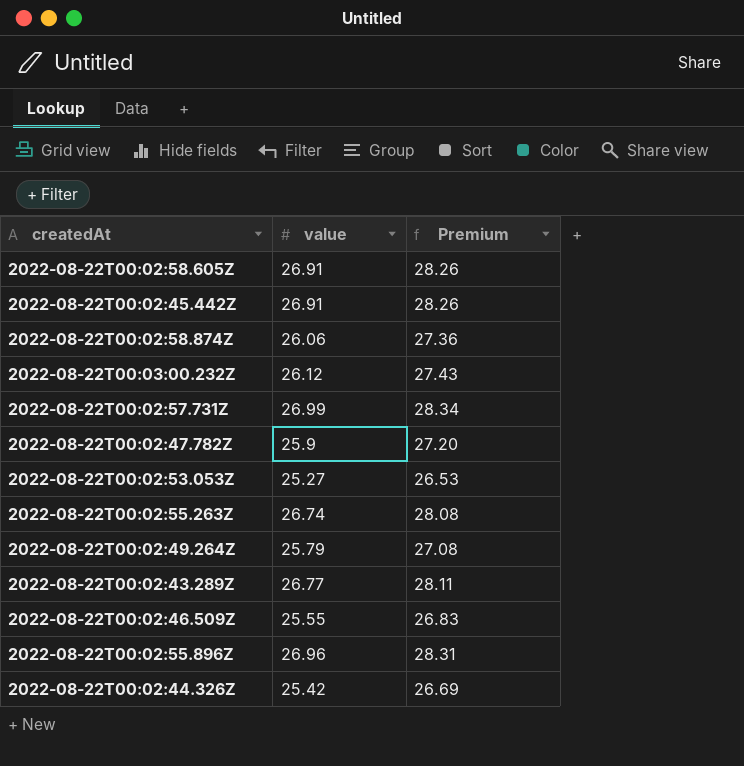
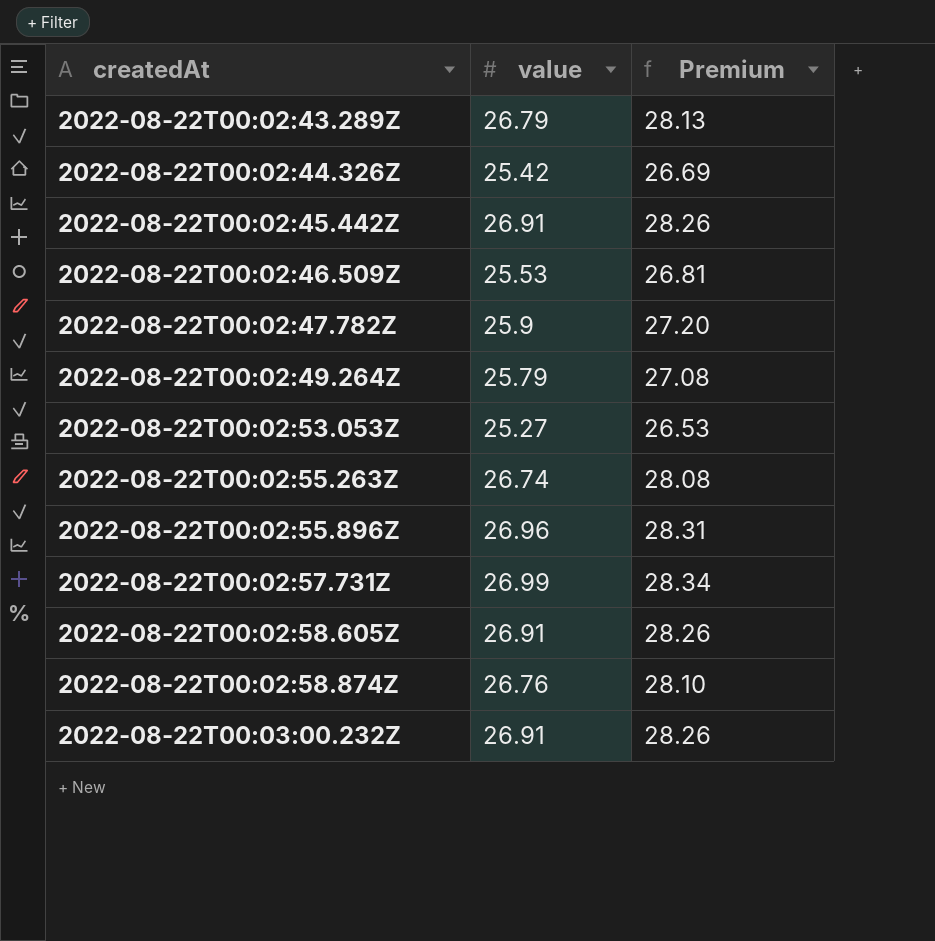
row order: none -> createdAt ascending
2022-08-22T00:02:43.289Z | value: 26.77 -> 26.79
2022-08-22T00:02:43.289Z | Premium: 28.11 -> 28.13
2022-08-22T00:02:46.509Z | value: 25.55 -> 25.53
2022-08-22T00:02:46.509Z | Premium: 26.83 -> 26.81
2022-08-22T00:02:58.874Z | value: 26.06 -> 26.76
2022-08-22T00:02:58.874Z | Premium: 27.36 -> 28.10
2022-08-22T00:03:00.232Z | value: 26.12 -> 26.91
2022-08-22T00:03:00.232Z | Premium: 27.43 -> 28.26

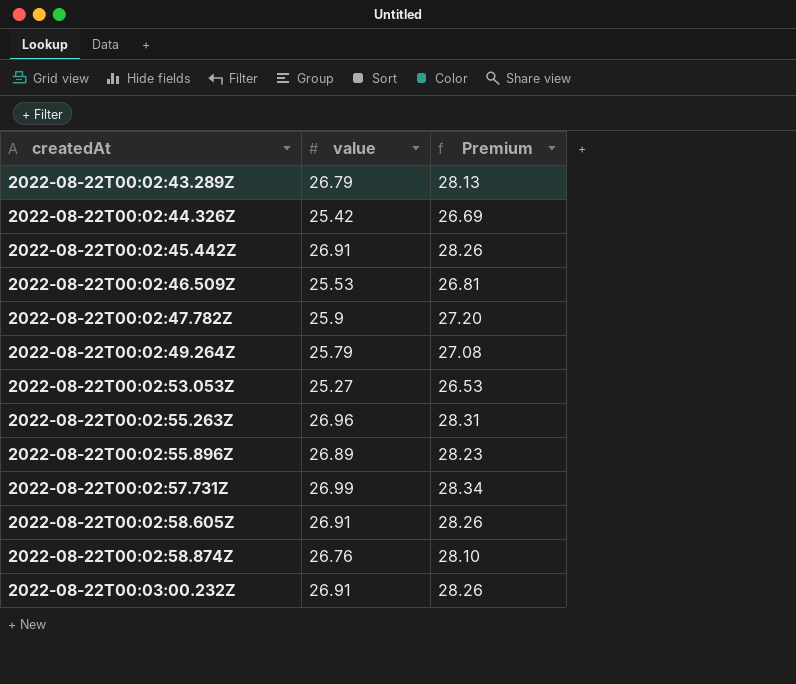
2022-08-22T00:02:55.263Z | value: 26.74 -> 26.96
2022-08-22T00:02:55.263Z | Premium: 28.08 -> 28.31
2022-08-22T00:02:55.896Z | value: 26.96 -> 26.89
2022-08-22T00:02:55.896Z | Premium: 28.31 -> 28.23

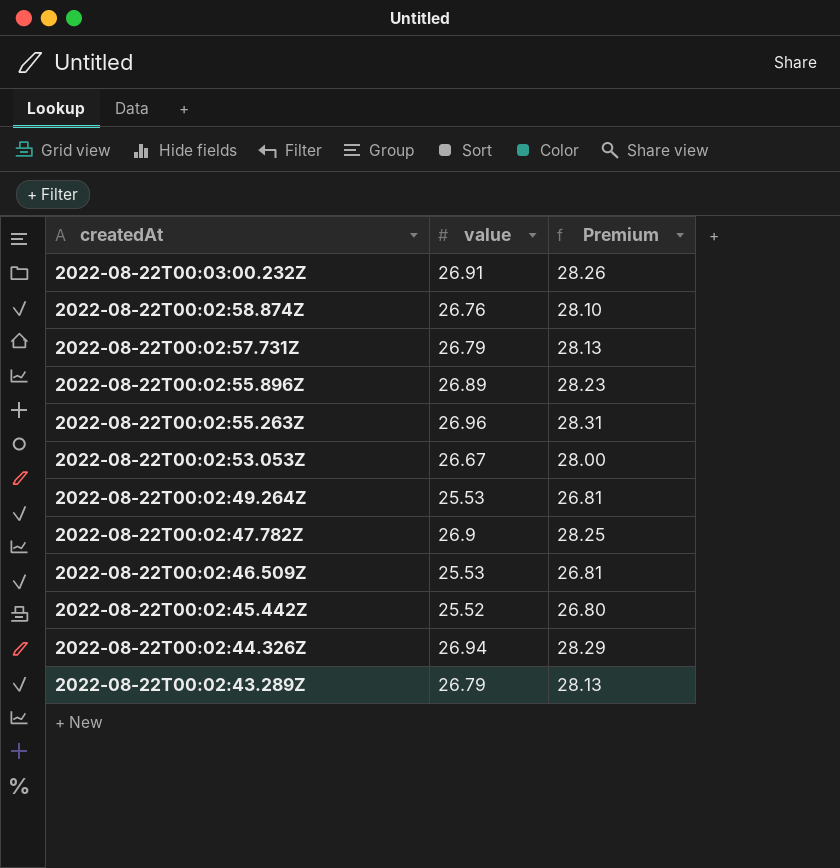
row order: createdAt ascending -> createdAt descending
row 2022-08-22T00:02:58.605Z: 26.91 | 28.26 -> none
2022-08-22T00:02:57.731Z | value: 26.99 -> 26.79
2022-08-22T00:02:57.731Z | Premium: 28.34 -> 28.13
2022-08-22T00:02:53.053Z | value: 25.27 -> 26.67
2022-08-22T00:02:53.053Z | Premium: 26.53 -> 28.00
2022-08-22T00:02:49.264Z | value: 25.79 -> 25.53
2022-08-22T00:02:49.264Z | Premium: 27.08 -> 26.81
2022-08-22T00:02:47.782Z | value: 25.9 -> 26.9
2022-08-22T00:02:47.782Z | Premium: 27.20 -> 28.25
2022-08-22T00:02:45.442Z | value: 26.91 -> 25.52
2022-08-22T00:02:45.442Z | Premium: 28.26 -> 26.80
2022-08-22T00:02:44.326Z | value: 25.42 -> 26.94
2022-08-22T00:02:44.326Z | Premium: 26.69 -> 28.29

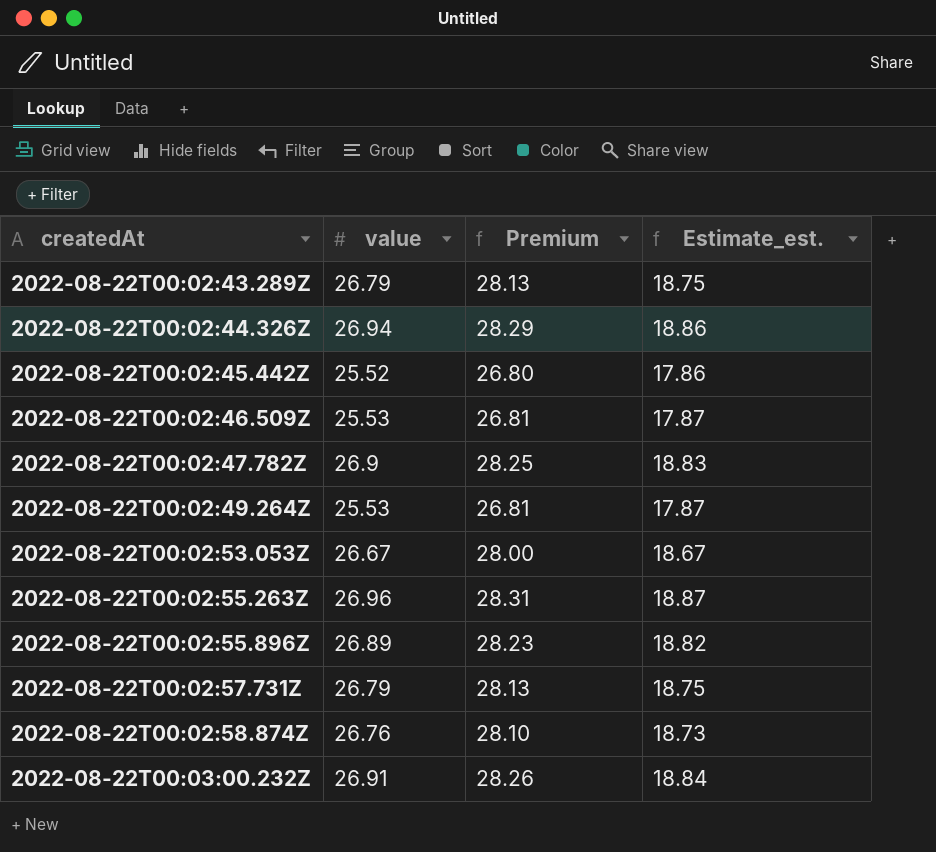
row order: createdAt descending -> createdAt ascending
column Estimate_est. | formula: none -> [value] * 0.7

